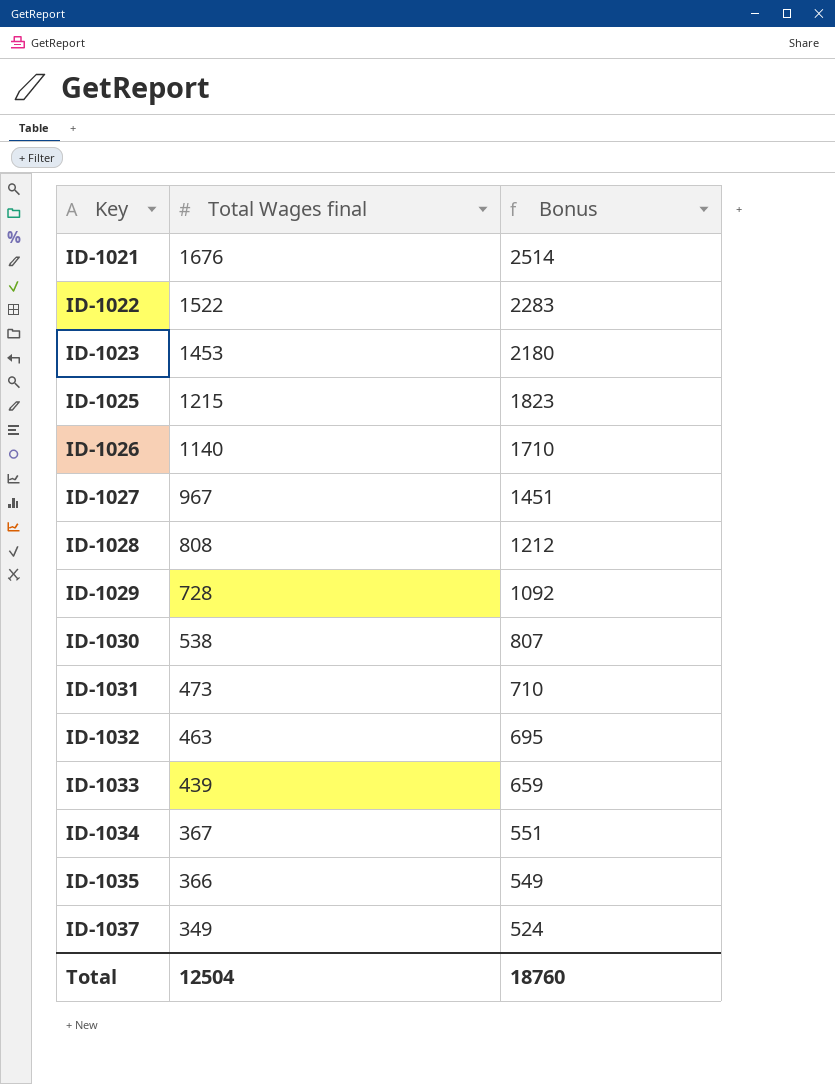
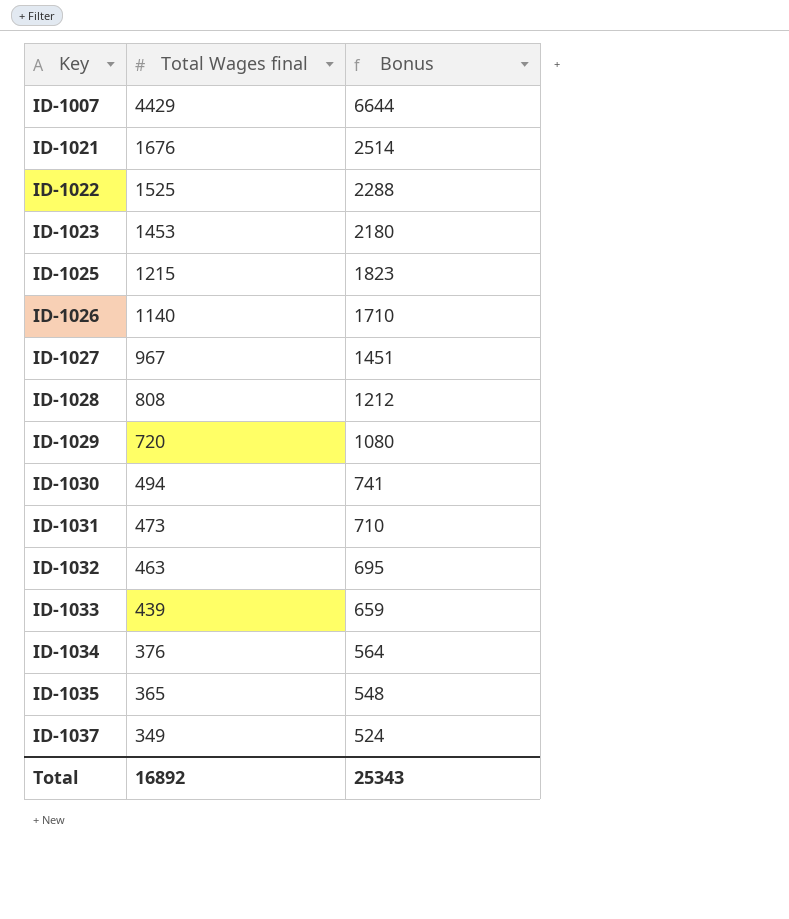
row ID-1007: none -> 4429 | 6644
ID-1022 | Total Wages final: 1522 -> 1525
ID-1022 | Bonus: 2283 -> 2288
ID-1029 | Total Wages final: 728 -> 720
ID-1029 | Bonus: 1092 -> 1080
ID-1030 | Total Wages final: 538 -> 494
ID-1030 | Bonus: 807 -> 741
ID-1034 | Total Wages final: 367 -> 376
ID-1034 | Bonus: 551 -> 564
ID-1035 | Total Wages final: 366 -> 365
ID-1035 | Bonus: 549 -> 548
Total | Total Wages final: 12504 -> 16892
Total | Bonus: 18760 -> 25343

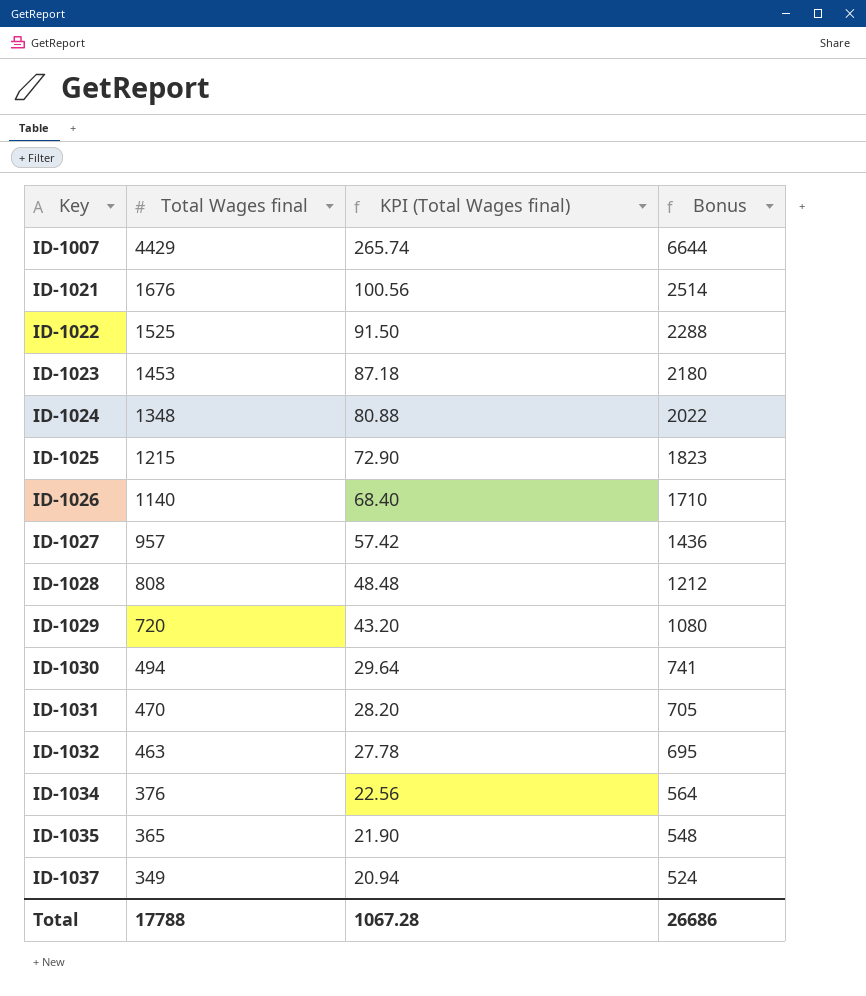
column KPI (Total Wages final) | formula: none -> [Total Wages final] * 0.06
row ID-1033: 439 | 659 -> none
row ID-1024: none -> 1348 | 80.88 | 2022
ID-1027 | Total Wages final: 967 -> 957
ID-1027 | Bonus: 1451 -> 1436
ID-1031 | Total Wages final: 473 -> 470
ID-1031 | Bonus: 710 -> 705
Total | Total Wages final: 16892 -> 17788
Total | Bonus: 25343 -> 26686

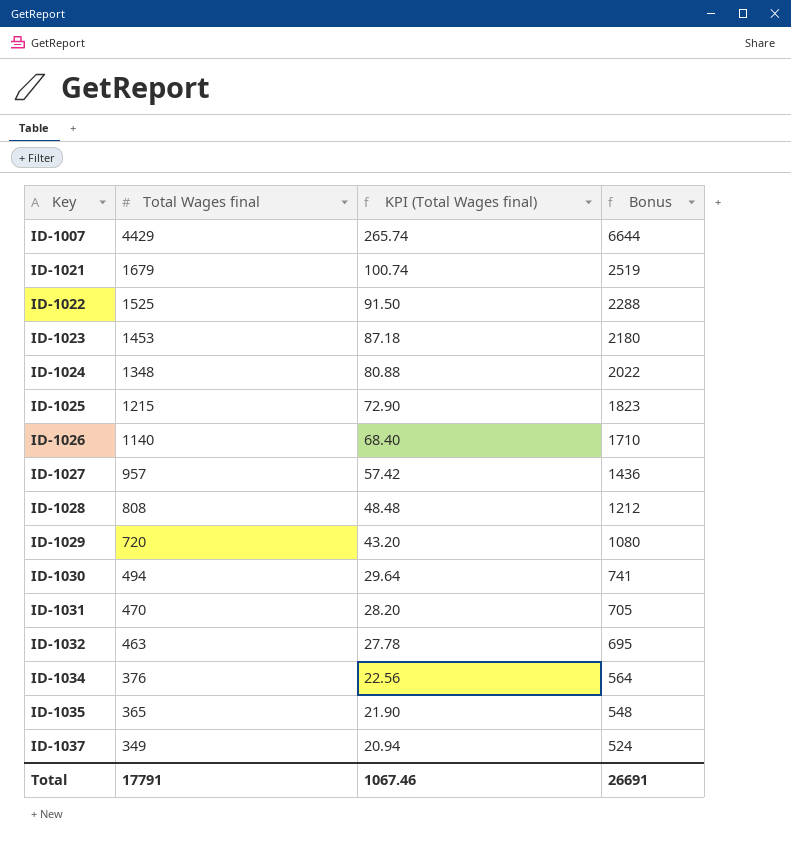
ID-1021 | Total Wages final: 1676 -> 1679
ID-1021 | KPI (Total Wages final): 100.56 -> 100.74
ID-1021 | Bonus: 2514 -> 2519
Total | Total Wages final: 17788 -> 17791
Total | KPI (Total Wages final): 1067.28 -> 1067.46
Total | Bonus: 26686 -> 26691

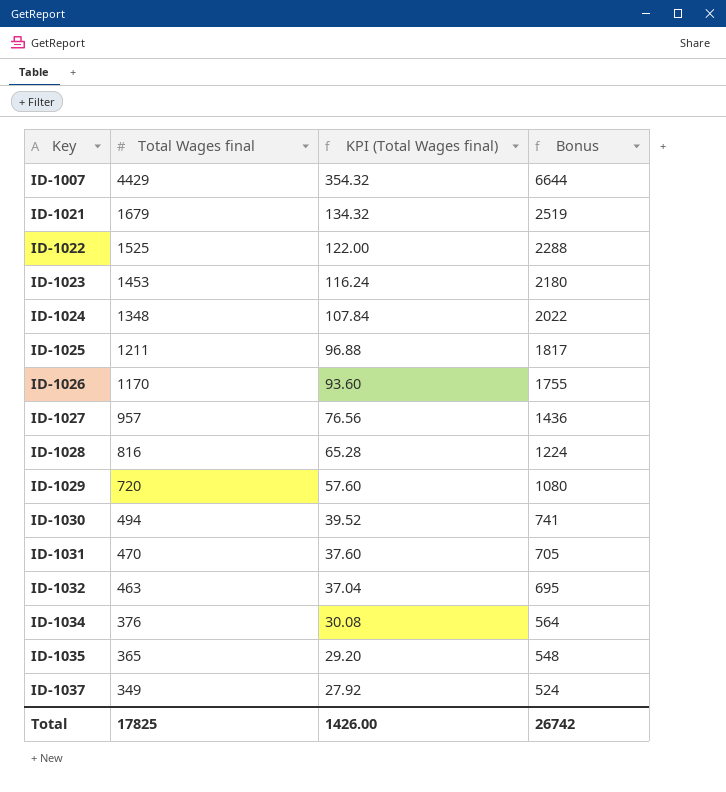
column KPI (Total Wages final) | formula: [Total Wages final] * 0.06 -> [Total Wages final] * 0.08
ID-1025 | Total Wages final: 1215 -> 1211
ID-1025 | Bonus: 1823 -> 1817
ID-1026 | Total Wages final: 1140 -> 1170
ID-1026 | Bonus: 1710 -> 1755
ID-1028 | Total Wages final: 808 -> 816
ID-1028 | Bonus: 1212 -> 1224
Total | Total Wages final: 17791 -> 17825
Total | KPI (Total Wages final): 1067.46 -> 1426.00
Total | Bonus: 26691 -> 26742

